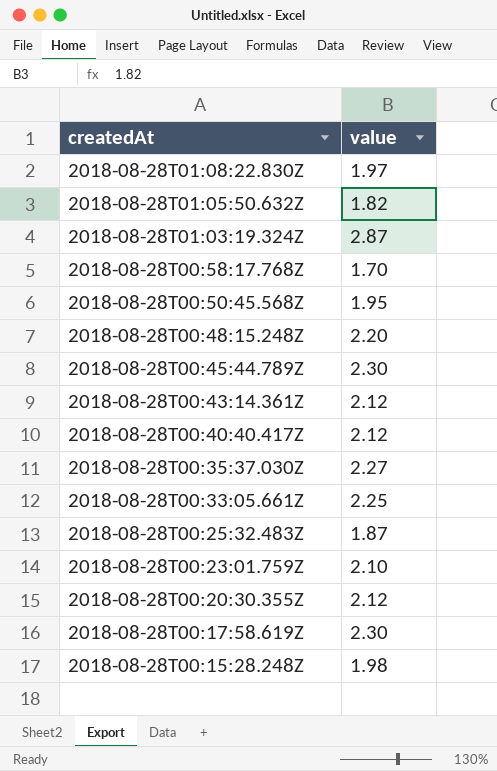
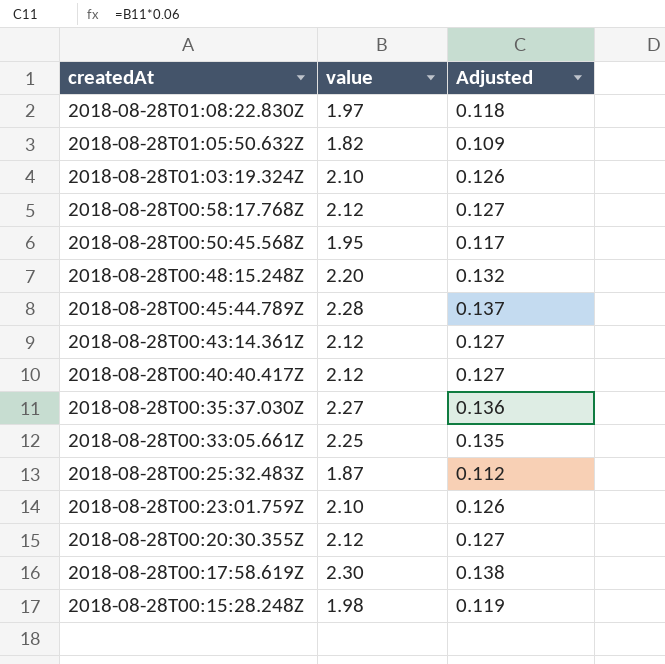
column Adjusted | formula: none -> [value] * 0.06
2018-08-28T01:03:19.324Z | value: 2.87 -> 2.10
2018-08-28T00:58:17.768Z | value: 1.70 -> 2.12
2018-08-28T00:45:44.789Z | value: 2.30 -> 2.28

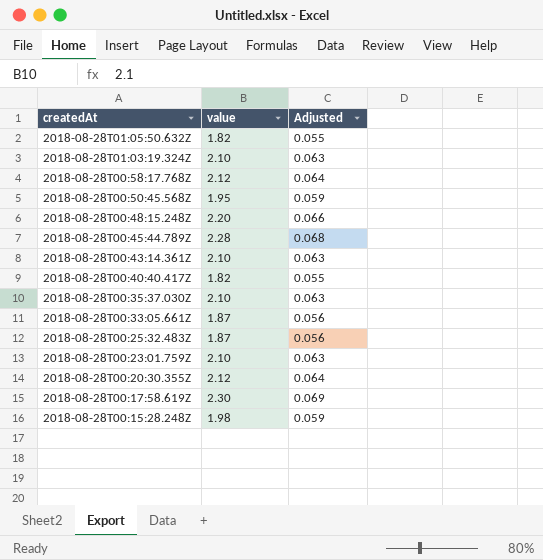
column Adjusted | formula: [value] * 0.06 -> [value] * 0.03
row 2018-08-28T01:08:22.830Z: 1.97 | 0.118 -> none
2018-08-28T00:43:14.361Z | value: 2.12 -> 2.10
2018-08-28T00:40:40.417Z | value: 2.12 -> 1.82
2018-08-28T00:35:37.030Z | value: 2.27 -> 2.10
2018-08-28T00:33:05.661Z | value: 2.25 -> 1.87

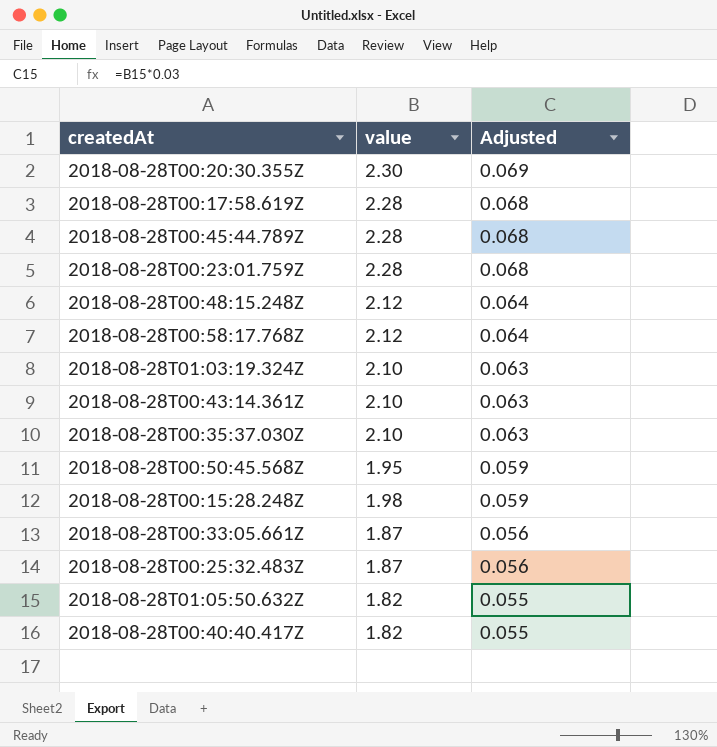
row order: createdAt descending -> Adjusted descending
2018-08-28T00:20:30.355Z | value: 2.12 -> 2.30
2018-08-28T00:20:30.355Z | Adjusted: 0.064 -> 0.069
2018-08-28T00:17:58.619Z | value: 2.30 -> 2.28
2018-08-28T00:17:58.619Z | Adjusted: 0.069 -> 0.068
2018-08-28T00:23:01.759Z | value: 2.10 -> 2.28
2018-08-28T00:23:01.759Z | Adjusted: 0.063 -> 0.068
2018-08-28T00:48:15.248Z | value: 2.20 -> 2.12
2018-08-28T00:48:15.248Z | Adjusted: 0.066 -> 0.064

